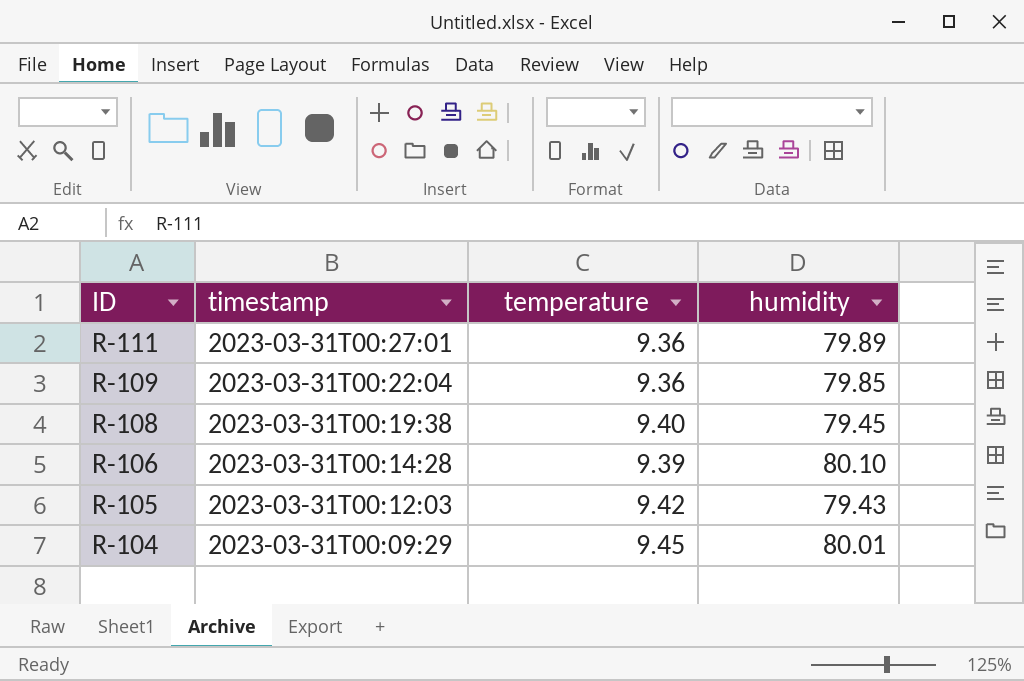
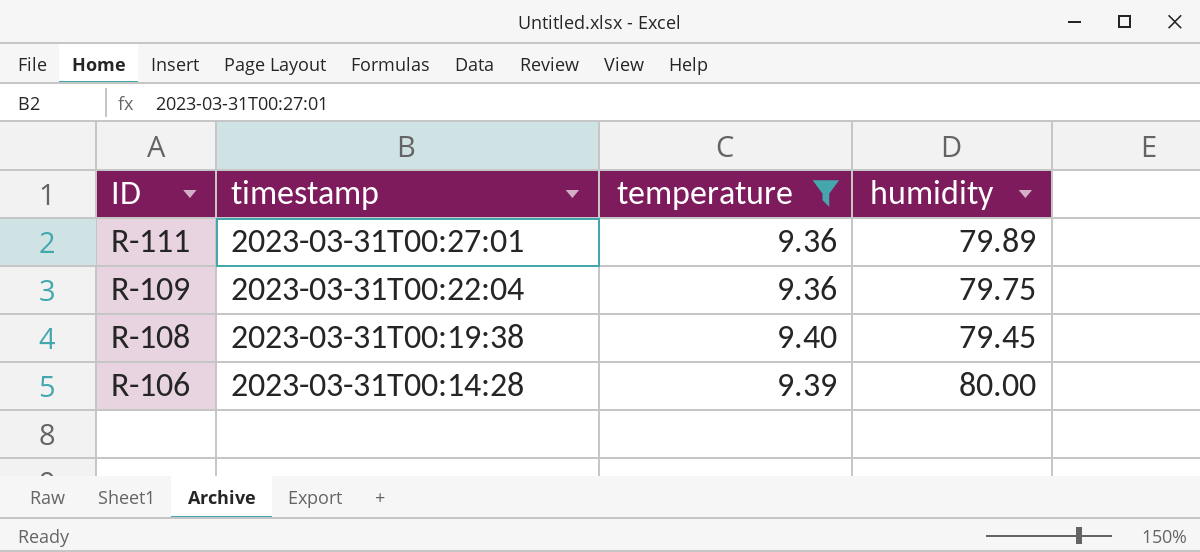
filter: none -> temperature <= 9.40
R-109 | humidity: 79.85 -> 79.75
R-106 | humidity: 80.10 -> 80.00

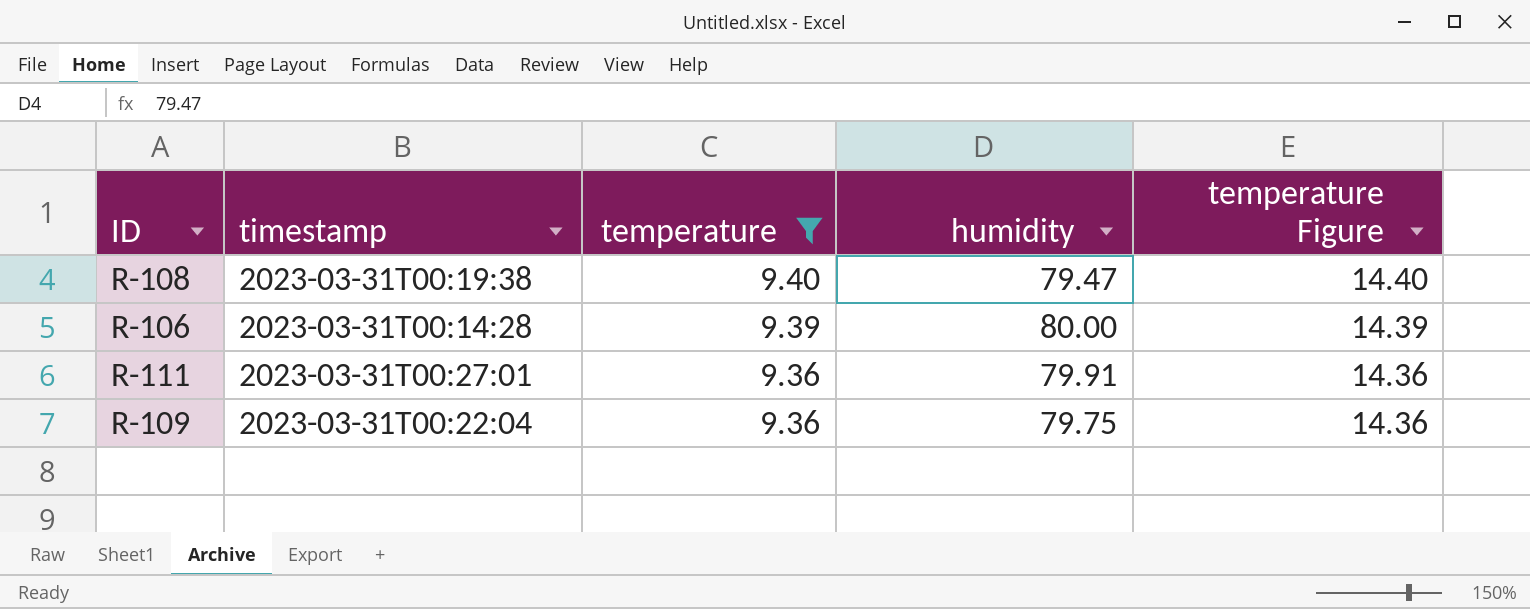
row order: ID descending -> temperature descending
column temperature Figure | formula: none -> [temperature] + 5
R-108 | humidity: 79.45 -> 79.47
R-111 | humidity: 79.89 -> 79.91

